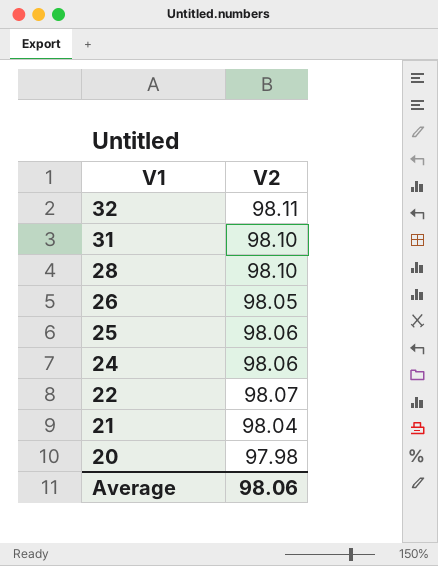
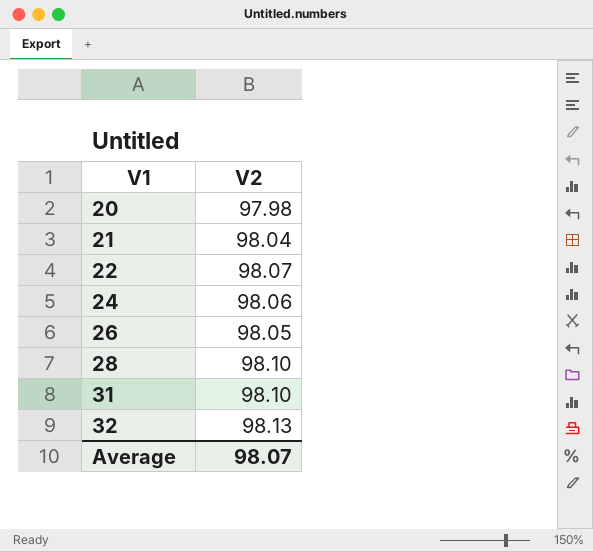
row order: V1 descending -> V1 ascending
row 25: 98.06 -> none
32 | V2: 98.11 -> 98.13
Average | V2: 98.06 -> 98.07

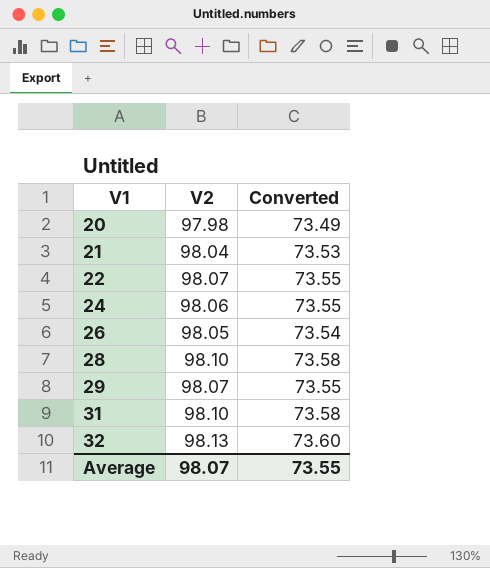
column Converted | formula: none -> [V2] * 0.75
row 29: none -> 98.07 | 73.55

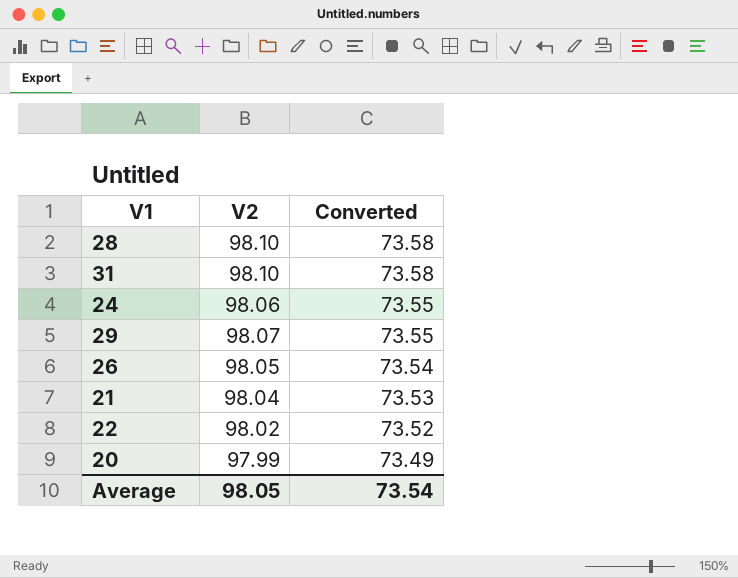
row order: V1 ascending -> Converted descending
row 32: 98.13 | 73.60 -> none
22 | V2: 98.07 -> 98.02
22 | Converted: 73.55 -> 73.52
20 | V2: 97.98 -> 97.99
Average | V2: 98.07 -> 98.05
Average | Converted: 73.55 -> 73.54

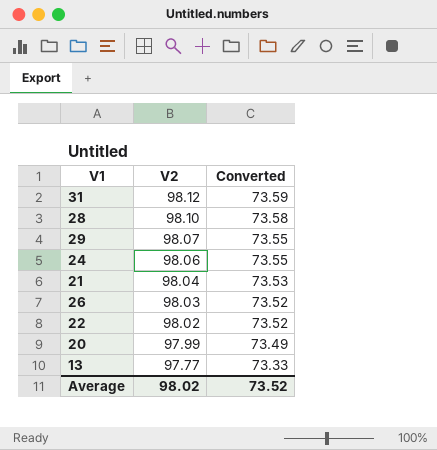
row order: Converted descending -> V2 descending
31 | V2: 98.10 -> 98.12
31 | Converted: 73.58 -> 73.59
26 | V2: 98.05 -> 98.03
26 | Converted: 73.54 -> 73.52
row 13: none -> 97.77 | 73.33
Average | V2: 98.05 -> 98.02
Average | Converted: 73.54 -> 73.52

